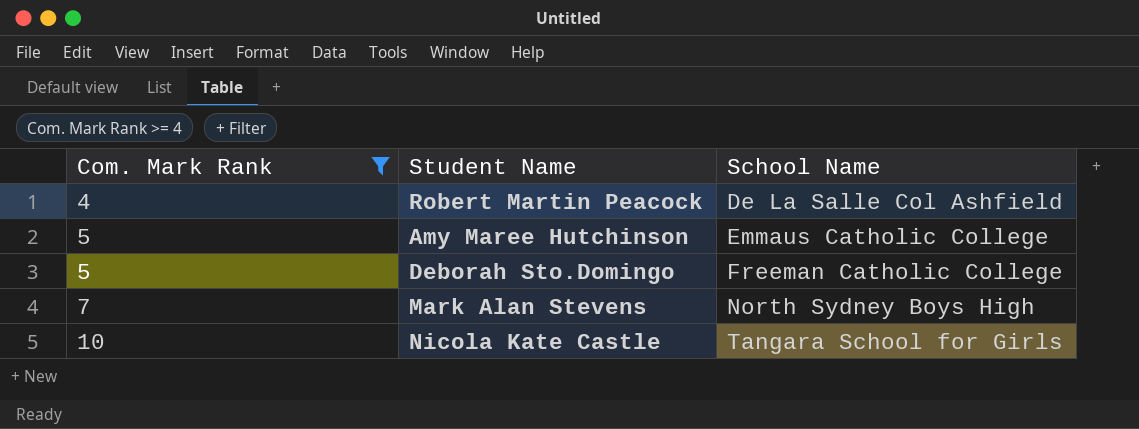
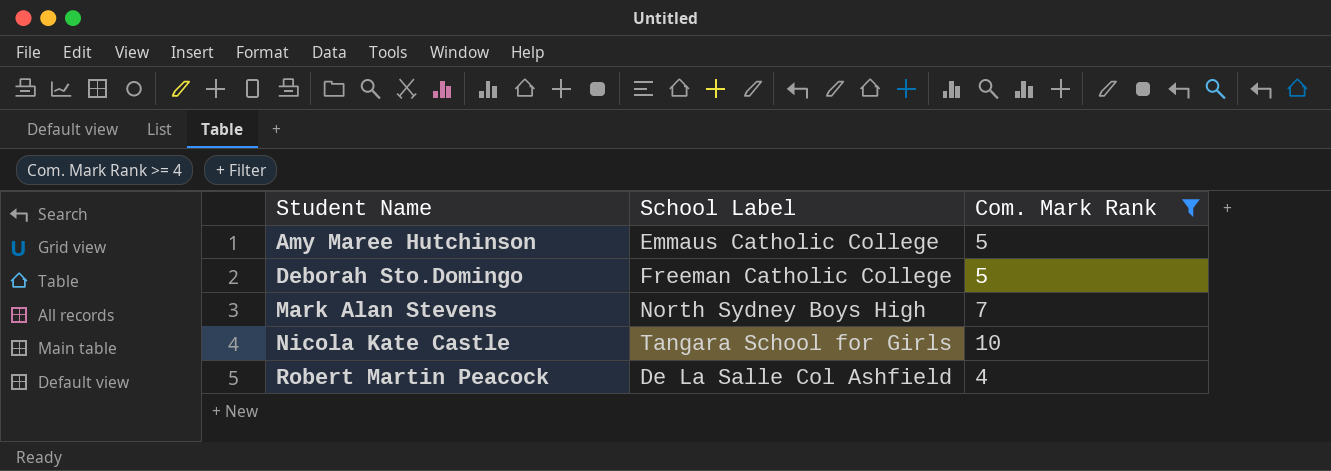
row order: Com. Mark Rank ascending -> Student Name ascending
column name: School Name -> School Label
column Com. Mark Rank | position: 1 -> 3

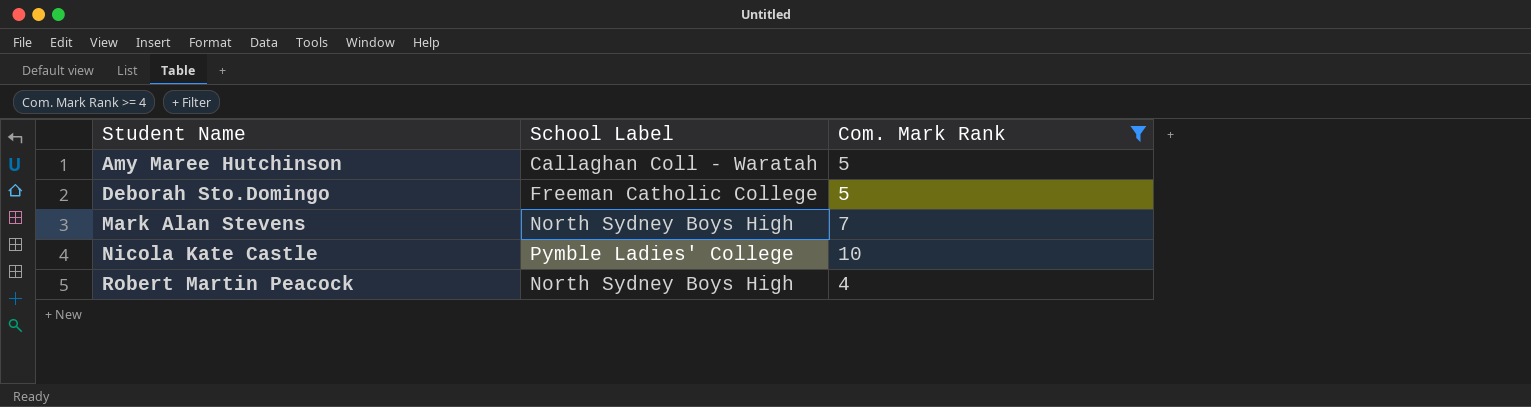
Amy Maree Hutchinson | School Label: Emmaus Catholic College -> Callaghan Coll - Waratah
Nicola Kate Castle | School Label: Tangara School for Girls -> Pymble Ladies' College
Robert Martin Peacock | School Label: De La Salle Col Ashfield -> North Sydney Boys High

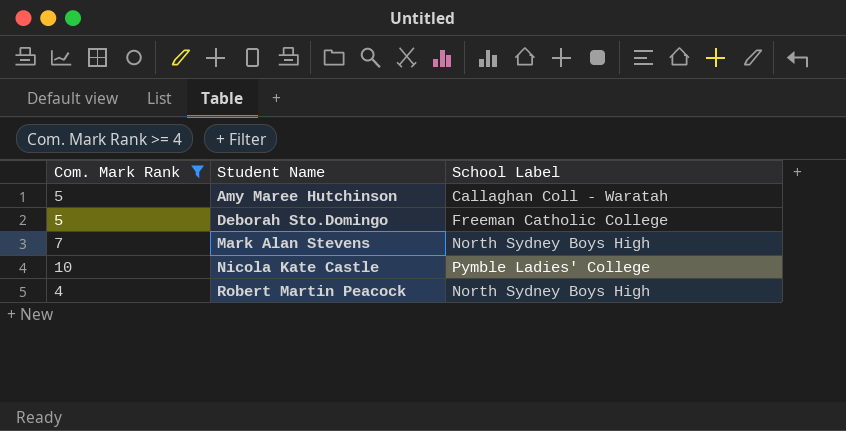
column Com. Mark Rank | position: 3 -> 1

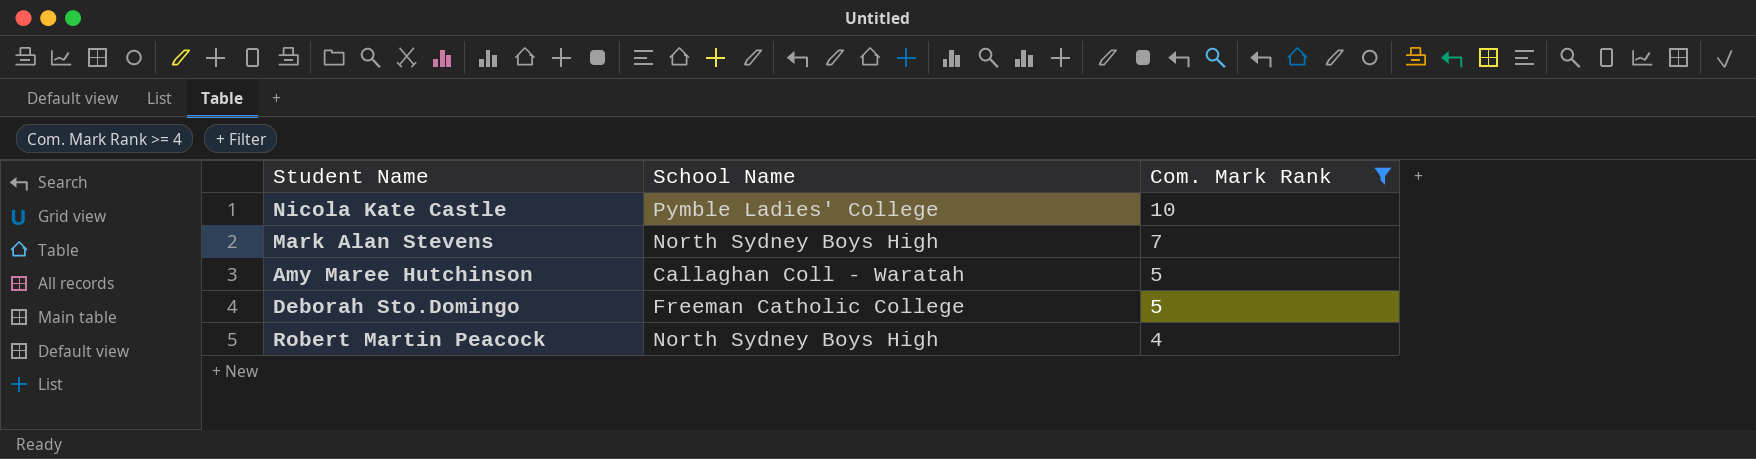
row order: Student Name ascending -> Com. Mark Rank descending
column name: School Label -> School Name
column Com. Mark Rank | position: 1 -> 3

